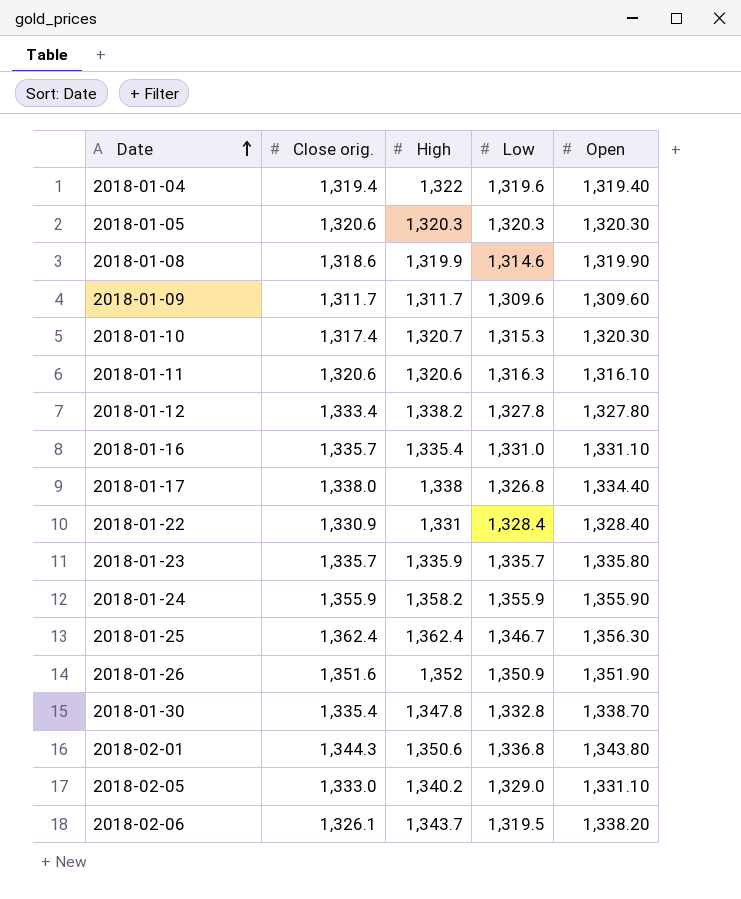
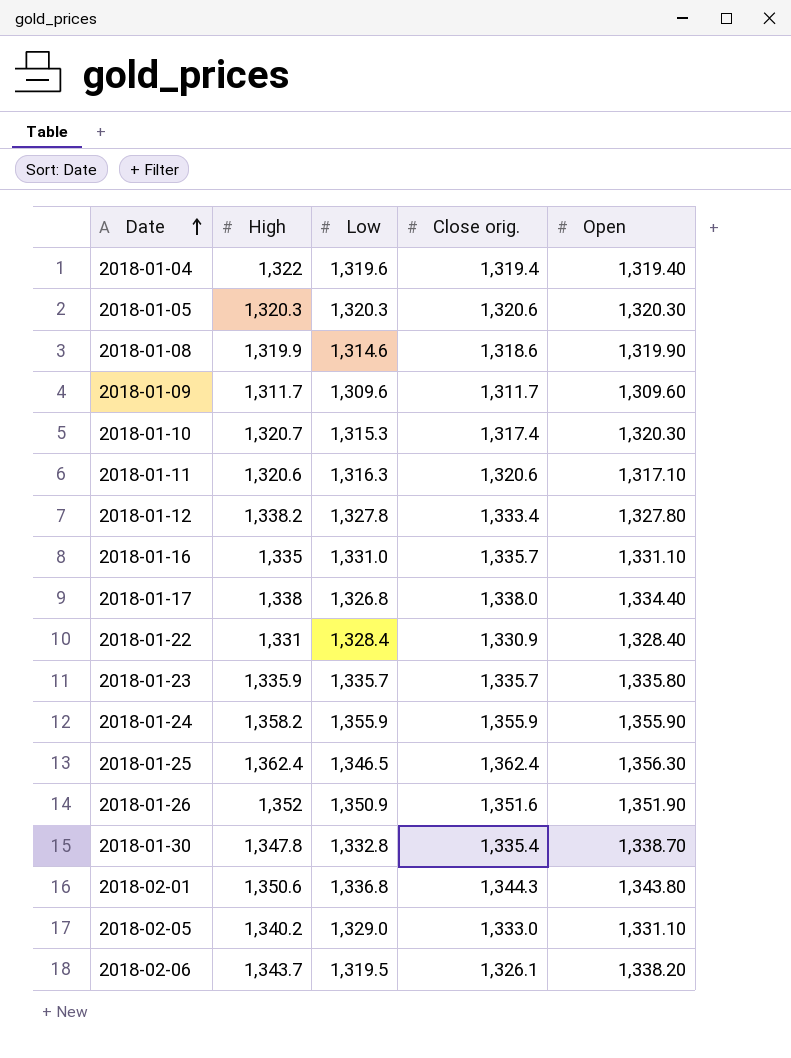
column Close orig. | position: 2 -> 4
2018-01-11 | Open: 1,316.10 -> 1,317.10
2018-01-16 | High: 1,335.4 -> 1,335
2018-01-25 | Low: 1,346.7 -> 1,346.5

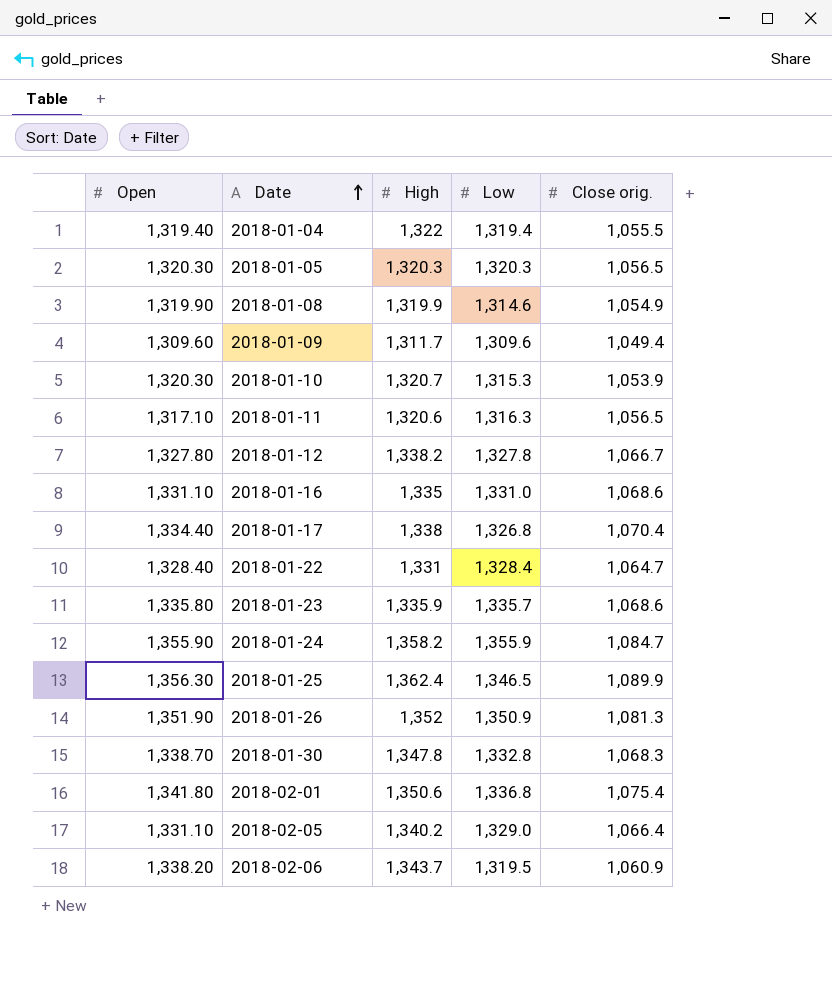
column Open | position: 5 -> 1
2018-01-04 | Low: 1,319.6 -> 1,319.4
2018-01-04 | Close orig.: 1,319.4 -> 1,055.5
2018-01-05 | Close orig.: 1,320.6 -> 1,056.5
2018-01-08 | Close orig.: 1,318.6 -> 1,054.9
2018-01-09 | Close orig.: 1,311.7 -> 1,049.4
2018-01-10 | Close orig.: 1,317.4 -> 1,053.9
2018-01-11 | Close orig.: 1,320.6 -> 1,056.5
2018-01-12 | Close orig.: 1,333.4 -> 1,066.7
2018-01-16 | Close orig.: 1,335.7 -> 1,068.6
2018-01-17 | Close orig.: 1,338.0 -> 1,070.4
2018-01-22 | Close orig.: 1,330.9 -> 1,064.7
2018-01-23 | Close orig.: 1,335.7 -> 1,068.6
2018-01-24 | Close orig.: 1,355.9 -> 1,084.7
2018-01-25 | Close orig.: 1,362.4 -> 1,089.9
2018-01-26 | Close orig.: 1,351.6 -> 1,081.3
2018-01-30 | Close orig.: 1,335.4 -> 1,068.3
2018-02-01 | Open: 1,343.80 -> 1,341.80
2018-02-01 | Close orig.: 1,344.3 -> 1,075.4
2018-02-05 | Close orig.: 1,333.0 -> 1,066.4
2018-02-06 | Close orig.: 1,326.1 -> 1,060.9

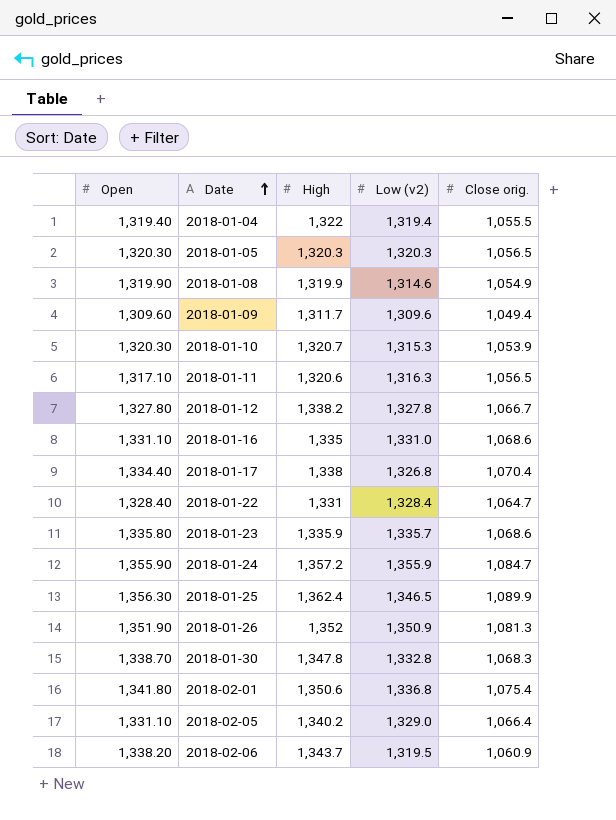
column name: Low -> Low (v2)
2018-01-24 | High: 1,358.2 -> 1,357.2

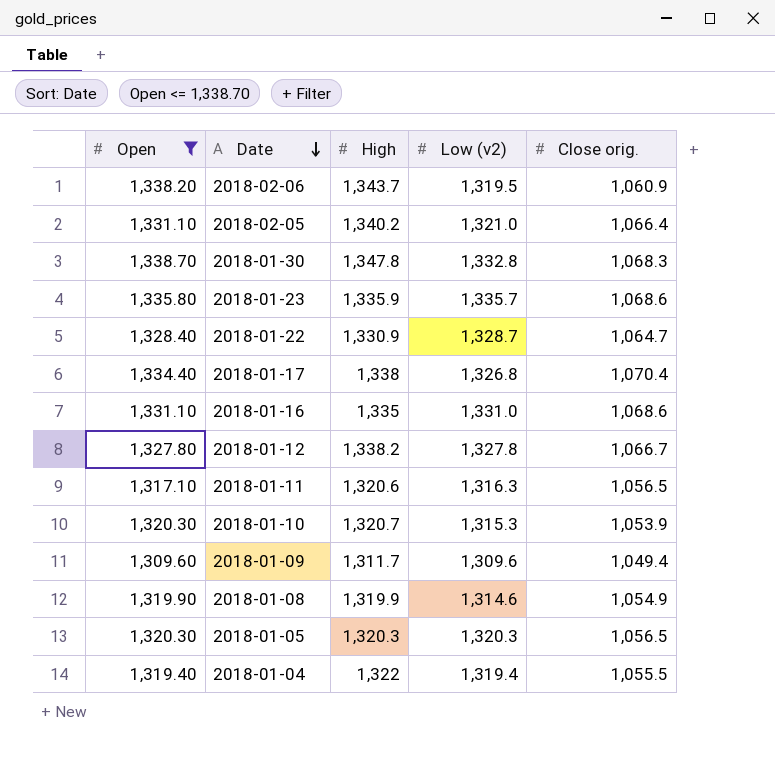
filter: none -> Open <= 1,338.70
row order: Date ascending -> Date descending
2018-02-05 | Low (v2): 1,329.0 -> 1,321.0
2018-01-22 | High: 1,331 -> 1,330.9
2018-01-22 | Low (v2): 1,328.4 -> 1,328.7

